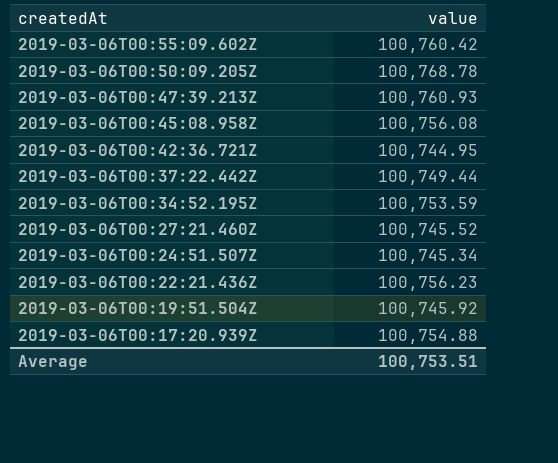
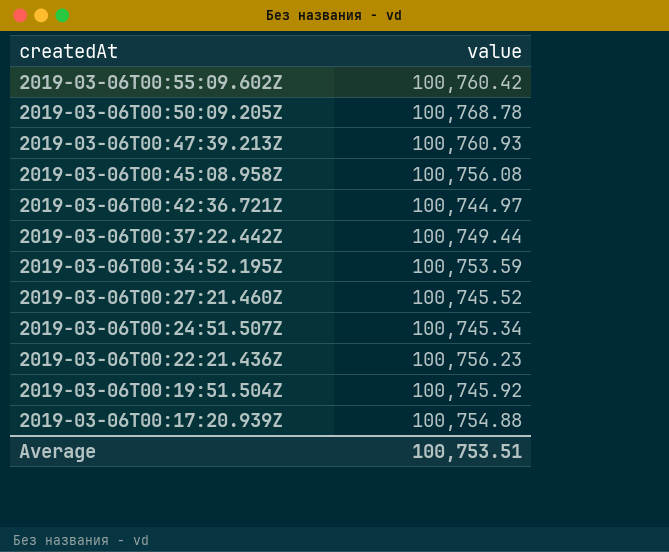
2019-03-06T00:42:36.721Z | value: 100,744.95 -> 100,744.97

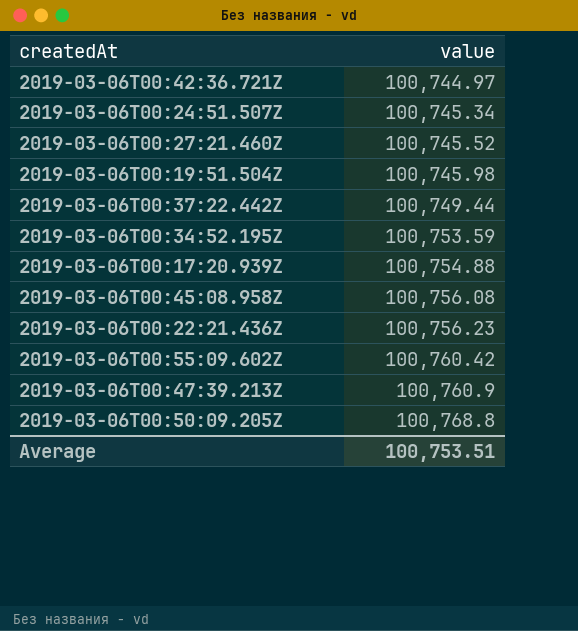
row order: createdAt descending -> value ascending
2019-03-06T00:19:51.504Z | value: 100,745.92 -> 100,745.98
2019-03-06T00:47:39.213Z | value: 100,760.93 -> 100,760.9
2019-03-06T00:50:09.205Z | value: 100,768.78 -> 100,768.8

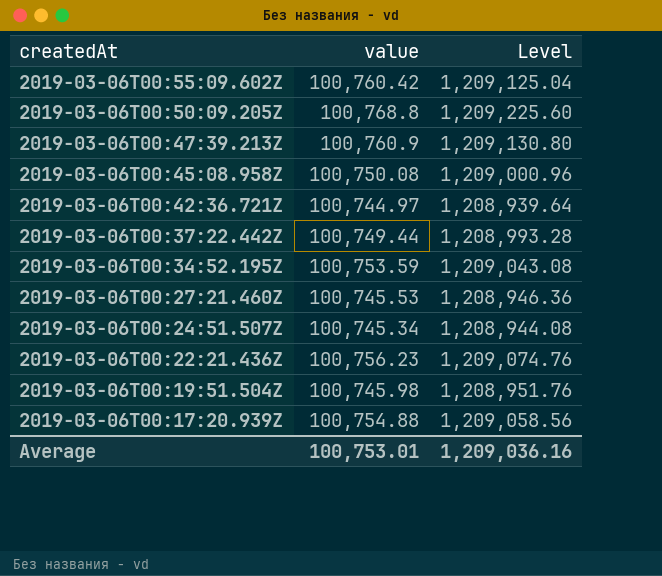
row order: value ascending -> createdAt descending
column Level | formula: none -> [value] * 12
2019-03-06T00:45:08.958Z | value: 100,756.08 -> 100,750.08
2019-03-06T00:27:21.460Z | value: 100,745.52 -> 100,745.53
Average | value: 100,753.51 -> 100,753.01

